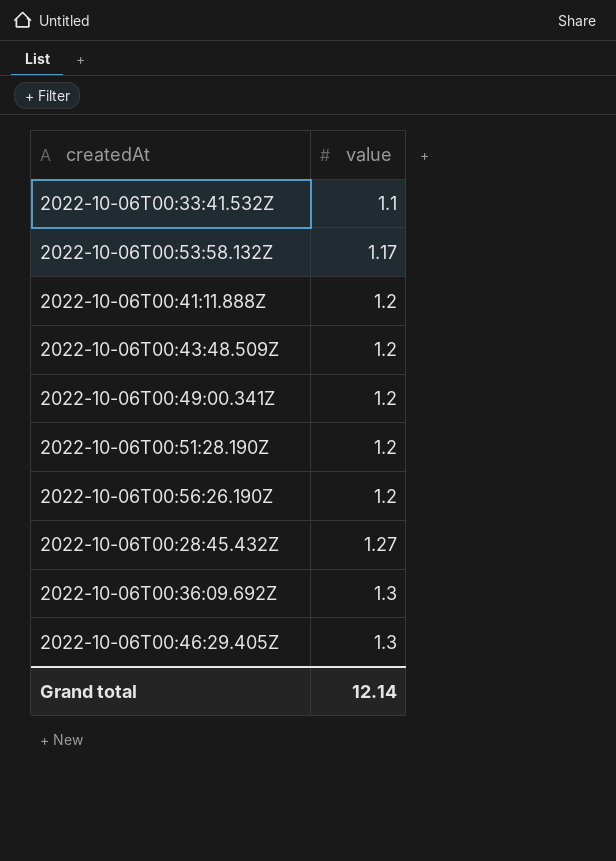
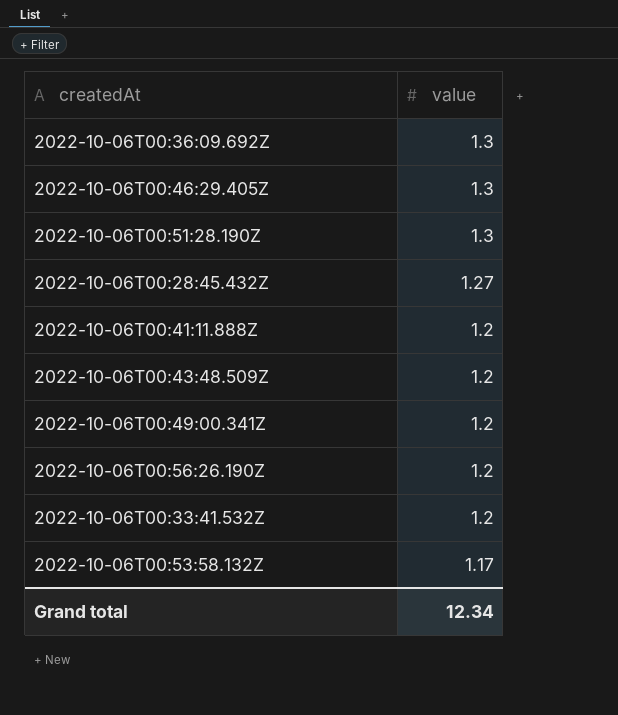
row order: value ascending -> value descending
2022-10-06T00:51:28.190Z | value: 1.2 -> 1.3
2022-10-06T00:33:41.532Z | value: 1.1 -> 1.2
Grand total | value: 12.14 -> 12.34

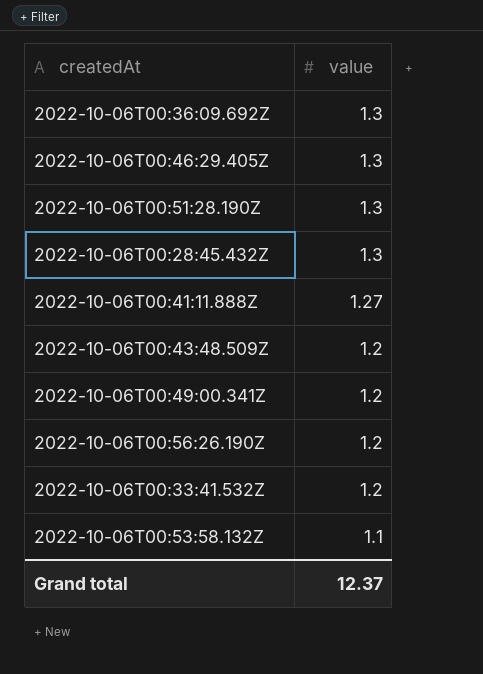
2022-10-06T00:28:45.432Z | value: 1.27 -> 1.3
2022-10-06T00:41:11.888Z | value: 1.2 -> 1.27
2022-10-06T00:53:58.132Z | value: 1.17 -> 1.1
Grand total | value: 12.34 -> 12.37

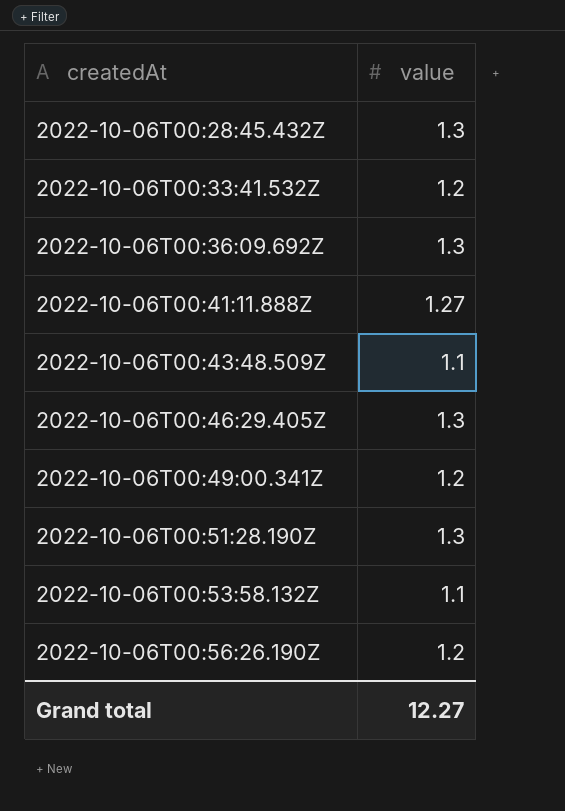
row order: value descending -> createdAt ascending
2022-10-06T00:43:48.509Z | value: 1.2 -> 1.1
Grand total | value: 12.37 -> 12.27

